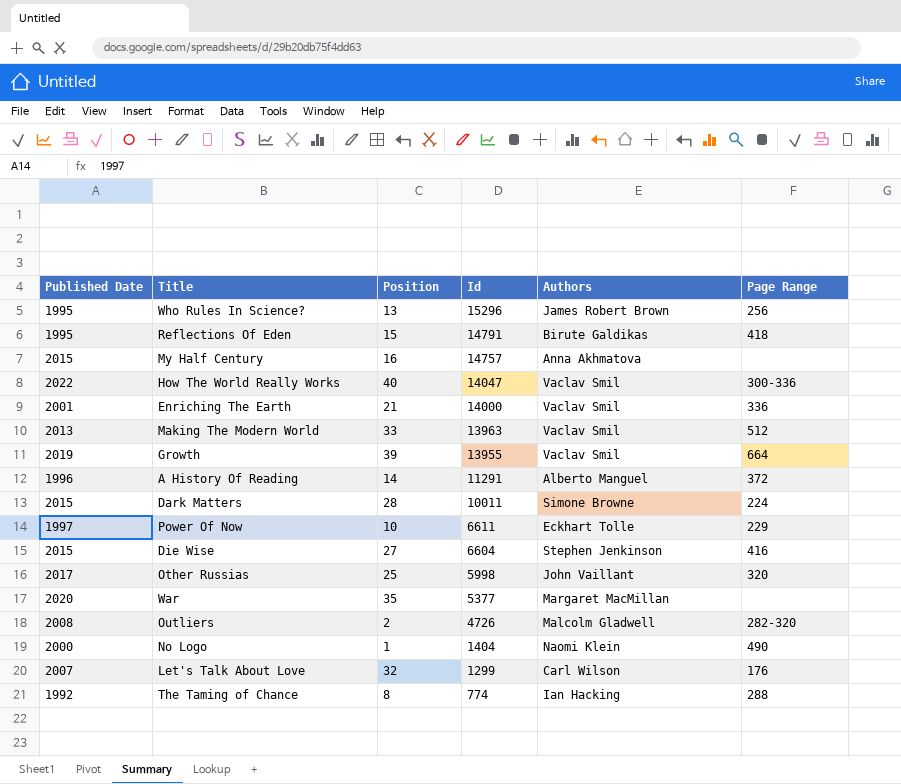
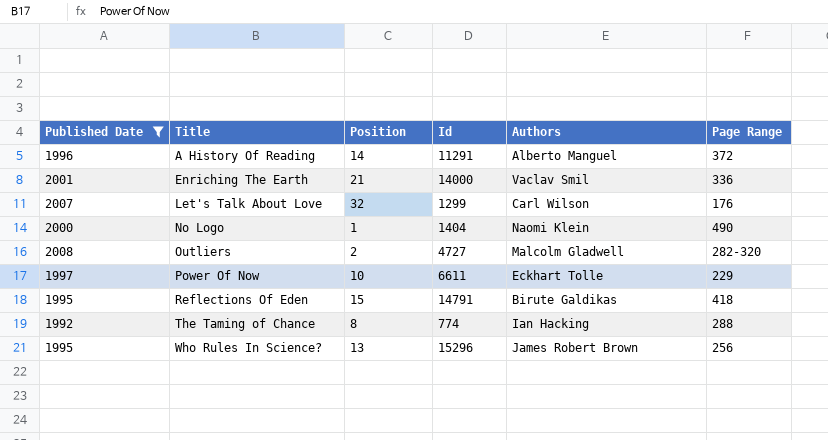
filter: none -> Published Date <= 2008
row order: Id descending -> Title ascending
Outliers | Id: 4726 -> 4727

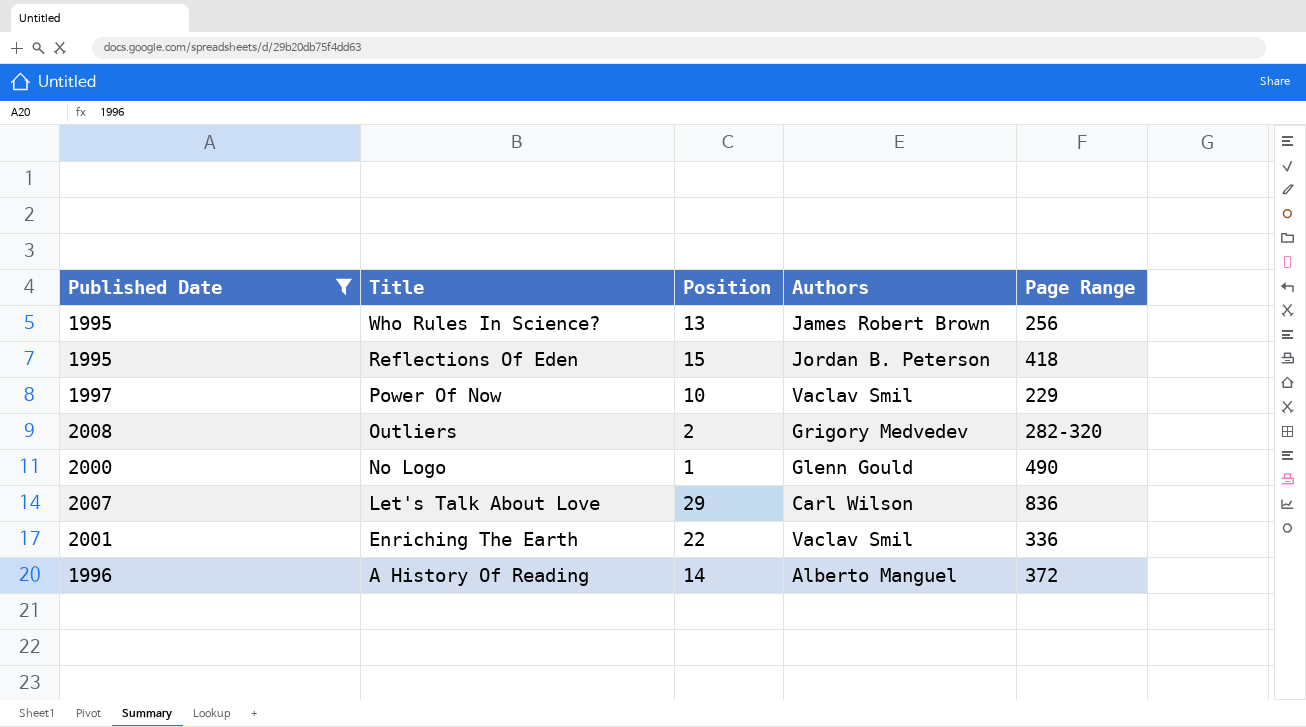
row order: Title ascending -> Title descending
column Id | position: 4 -> none
row The Taming of Chance: 1992 | 8 | 774 | Ian Hacking | 288 -> none
Reflections Of Eden | Authors: Birute Galdikas -> Jordan B. Peterson
Power Of Now | Authors: Eckhart Tolle -> Vaclav Smil
Outliers | Authors: Malcolm Gladwell -> Grigory Medvedev
No Logo | Authors: Naomi Klein -> Glenn Gould
Let's Talk About Love | Position: 32 -> 29
Let's Talk About Love | Page Range: 176 -> 836
Enriching The Earth | Position: 21 -> 22

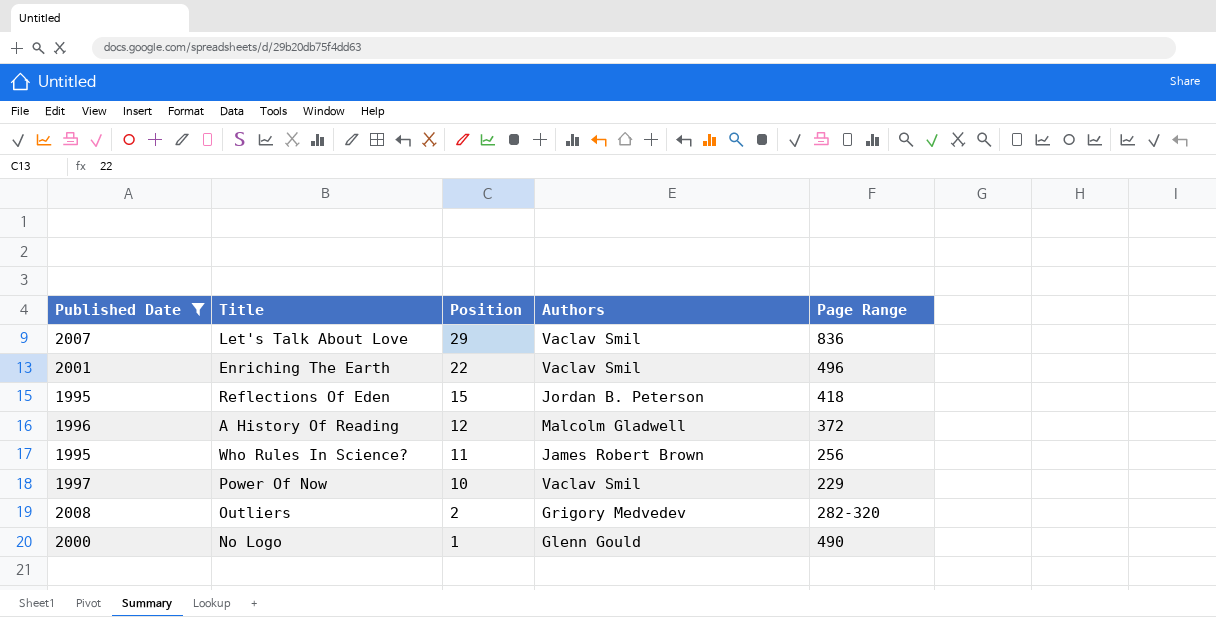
row order: Title descending -> Position descending
Let's Talk About Love | Authors: Carl Wilson -> Vaclav Smil
Enriching The Earth | Page Range: 336 -> 496
A History Of Reading | Position: 14 -> 12
A History Of Reading | Authors: Alberto Manguel -> Malcolm Gladwell
Who Rules In Science? | Position: 13 -> 11

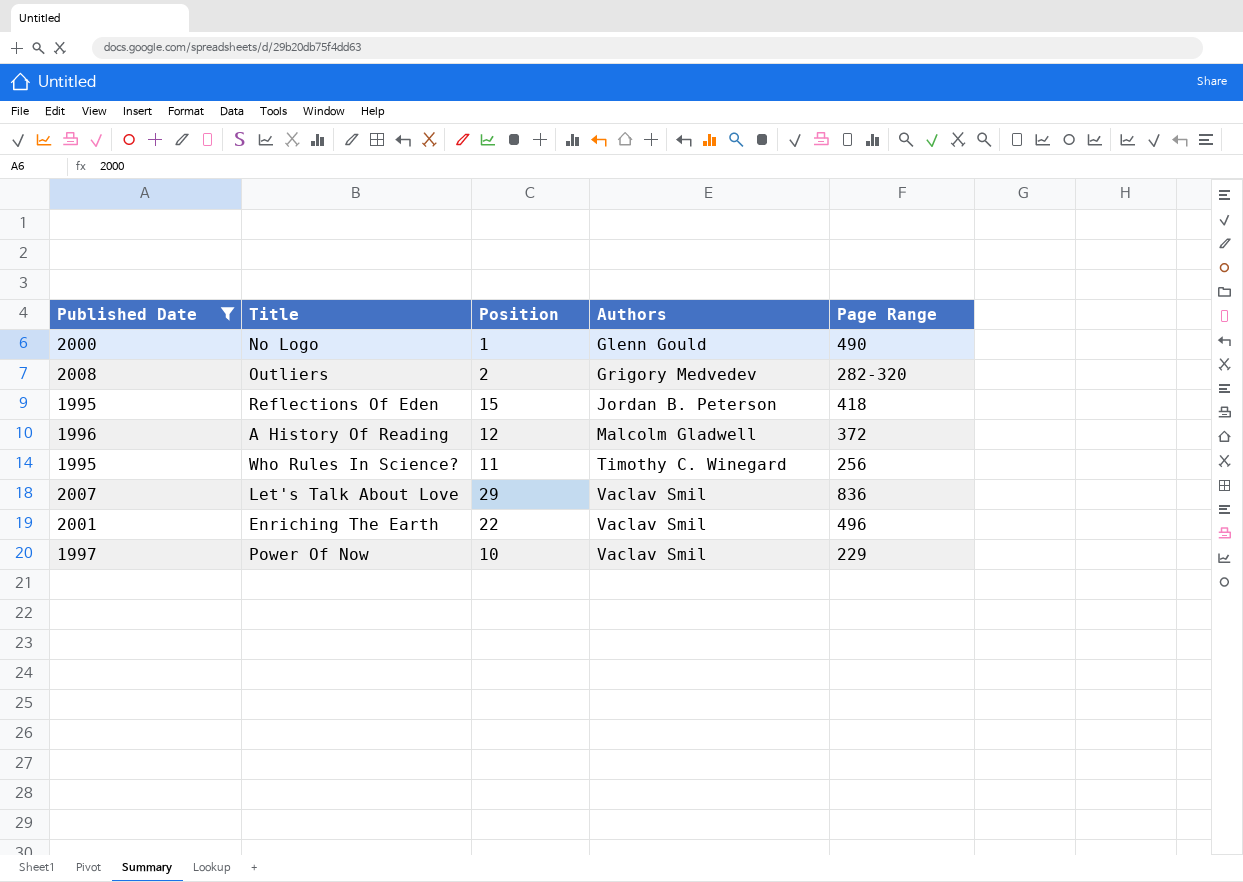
row order: Position descending -> Authors ascending
Who Rules In Science? | Authors: James Robert Brown -> Timothy C. Winegard

